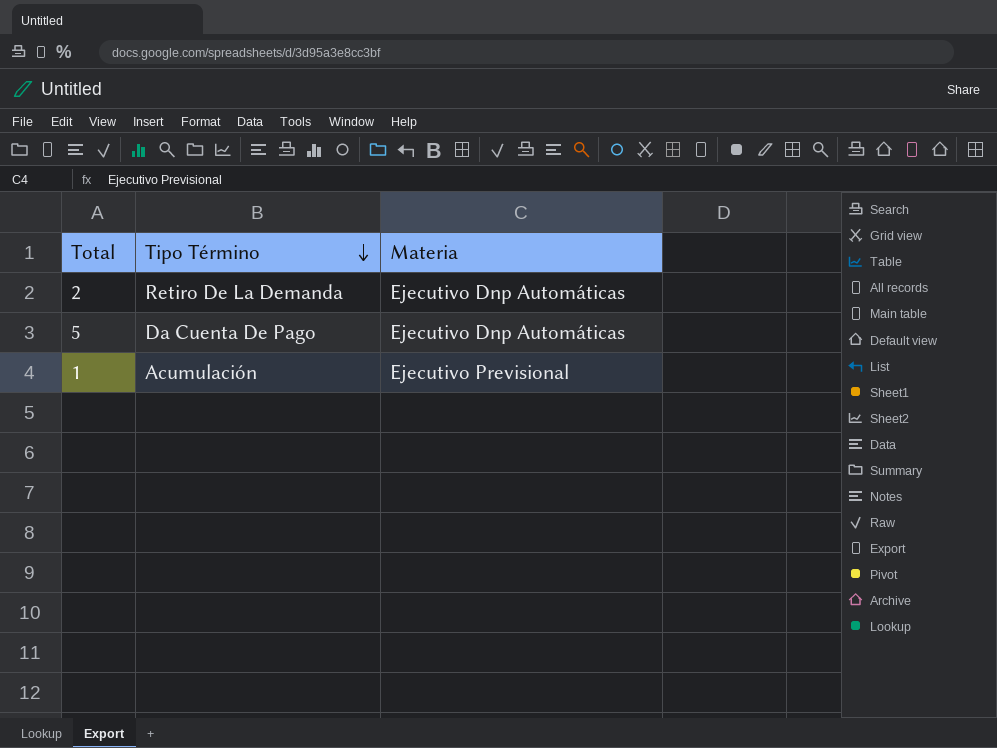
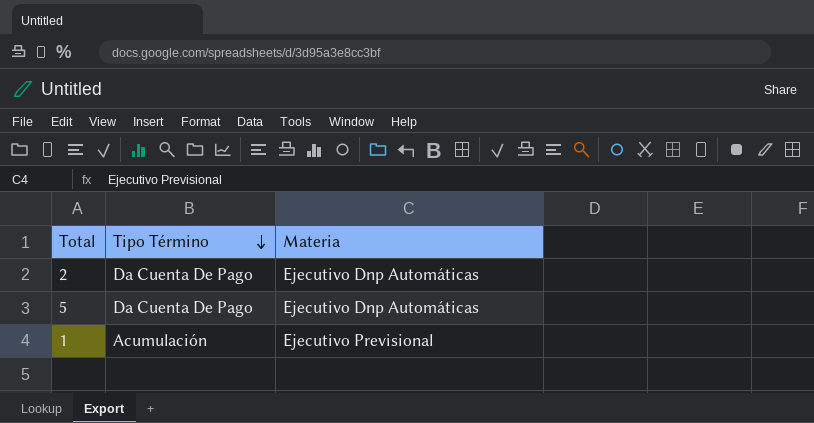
2 | Tipo Término: Retiro De La Demanda -> Da Cuenta De Pago

